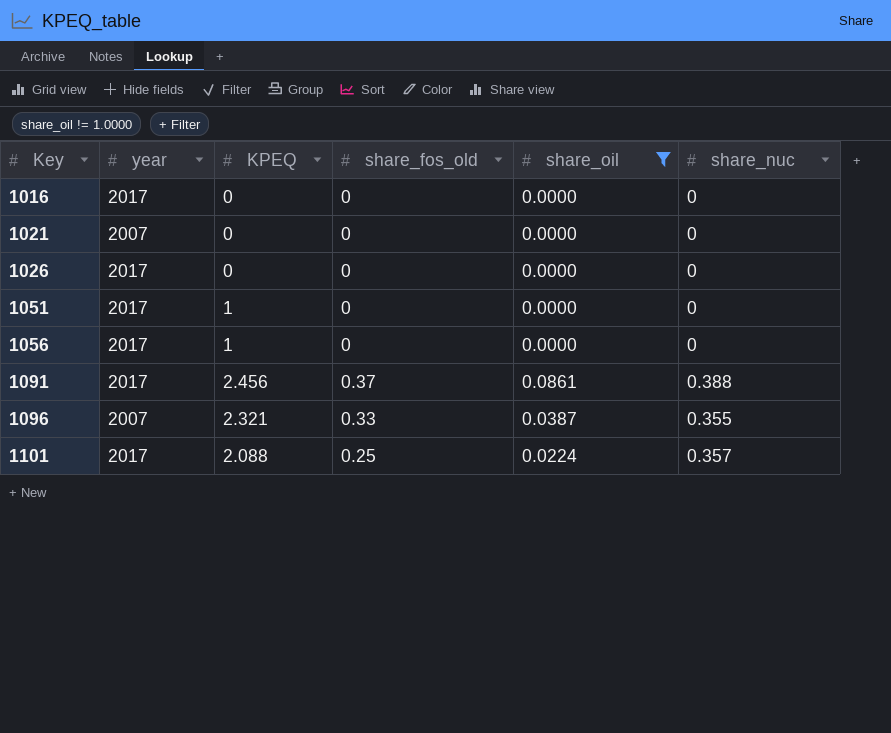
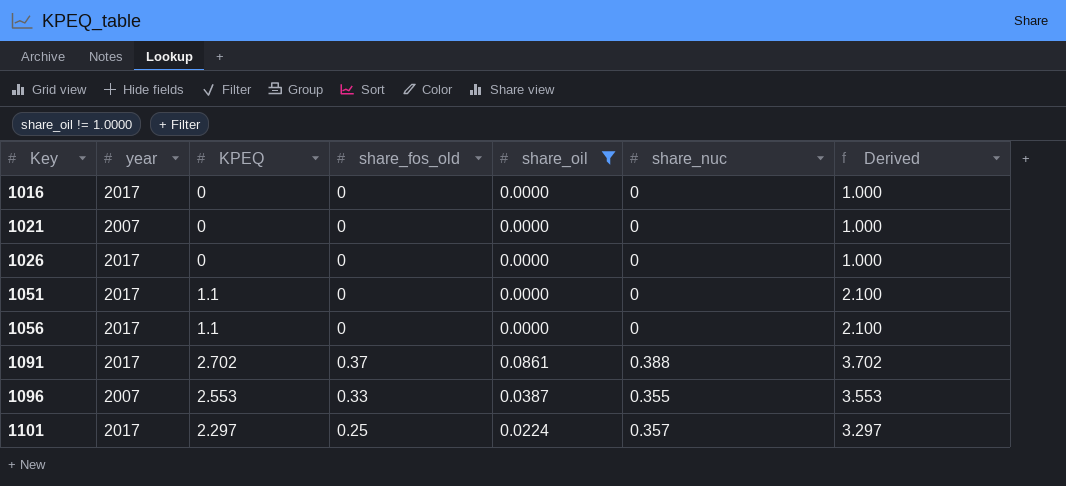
column Derived | formula: none -> [KPEQ] + 1
1051 | KPEQ: 1 -> 1.1
1056 | KPEQ: 1 -> 1.1
1091 | KPEQ: 2.456 -> 2.702
1096 | KPEQ: 2.321 -> 2.553
1101 | KPEQ: 2.088 -> 2.297

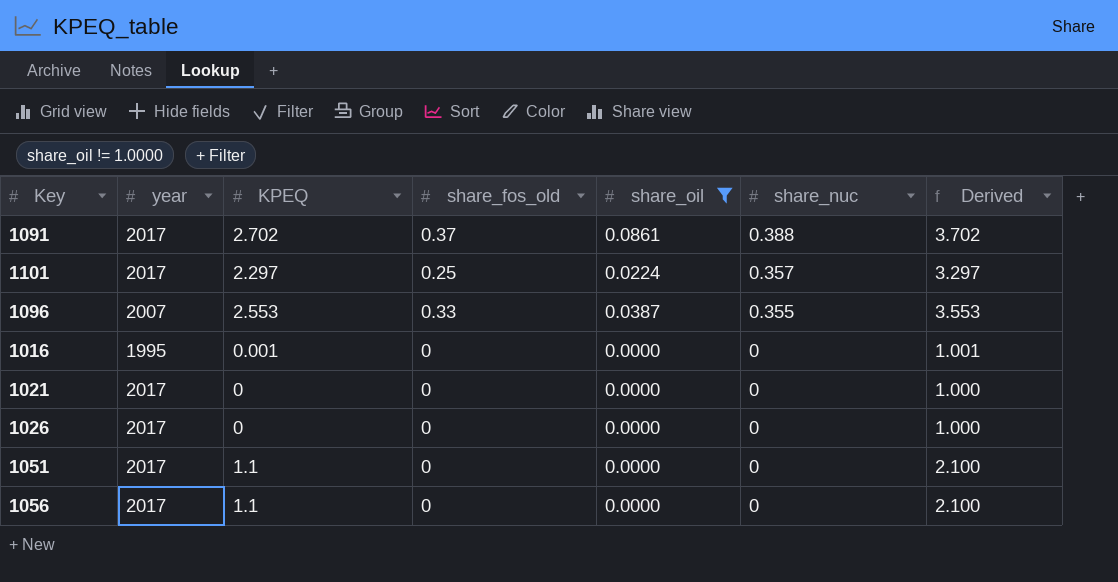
row order: Key ascending -> share_nuc descending
1016 | year: 2017 -> 1995
1016 | KPEQ: 0 -> 0.001
1016 | Derived: 1.000 -> 1.001
1021 | year: 2007 -> 2017

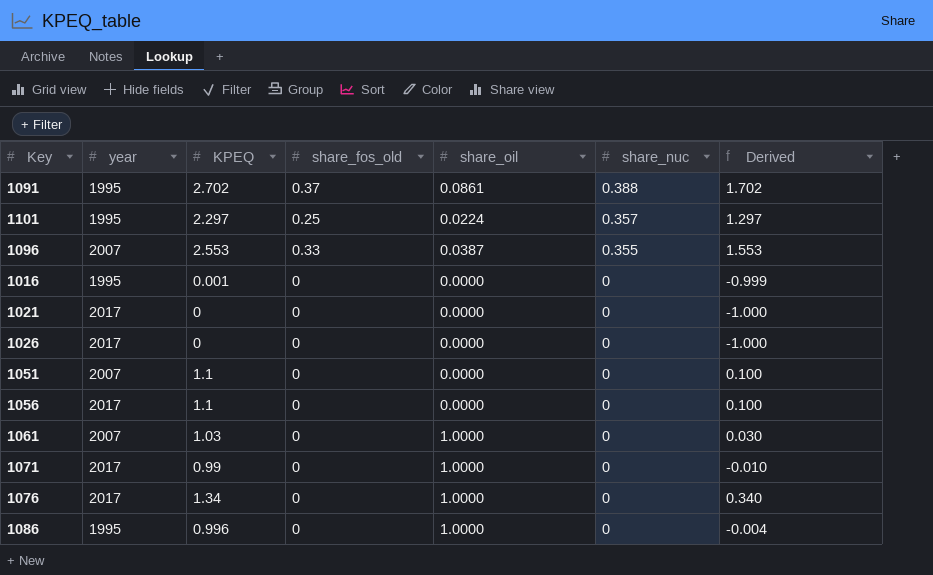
filter: share_oil != 1.0000 -> none
column Derived | formula: [KPEQ] + 1 -> [KPEQ] - 1
1091 | year: 2017 -> 1995
1101 | year: 2017 -> 1995
1051 | year: 2017 -> 2007

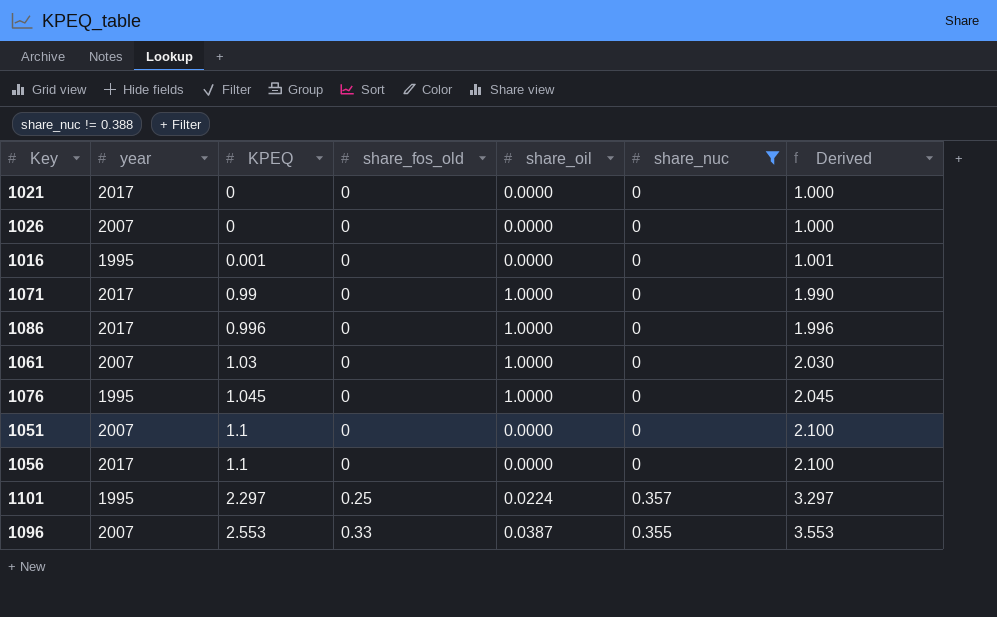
filter: none -> share_nuc != 0.388
row order: share_nuc descending -> KPEQ ascending
column Derived | formula: [KPEQ] - 1 -> [KPEQ] + 1
1026 | year: 2017 -> 2007
1086 | year: 1995 -> 2017
1076 | year: 2017 -> 1995
1076 | KPEQ: 1.34 -> 1.045

